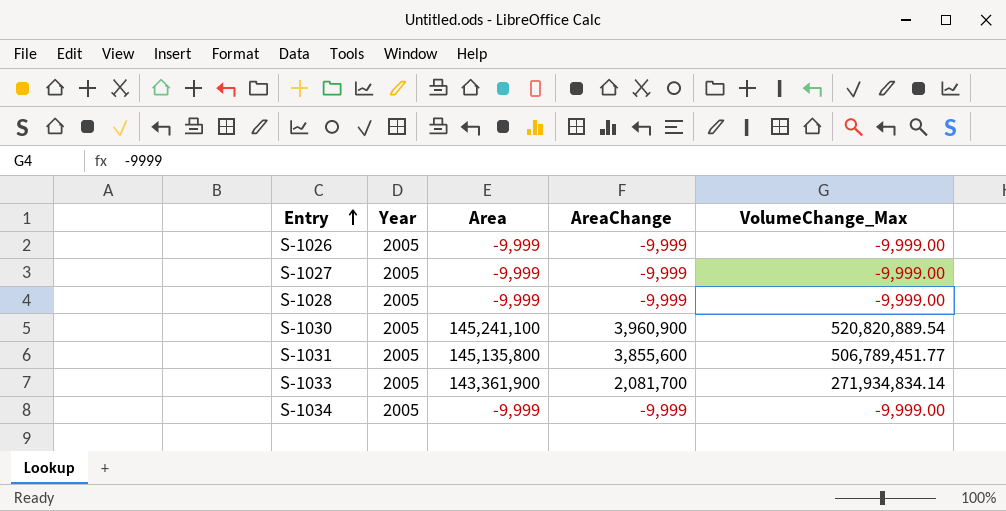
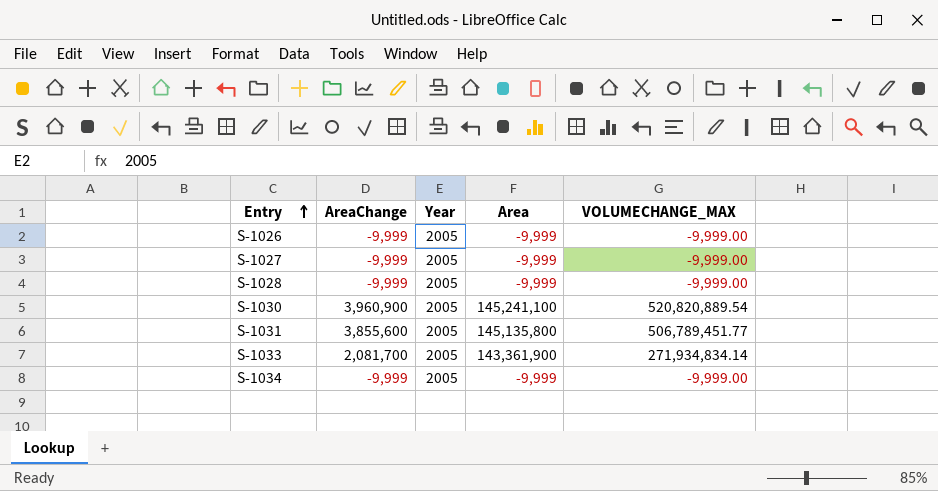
column AreaChange | position: 4 -> 2
column name: VolumeChange_Max -> VOLUMECHANGE_MAX

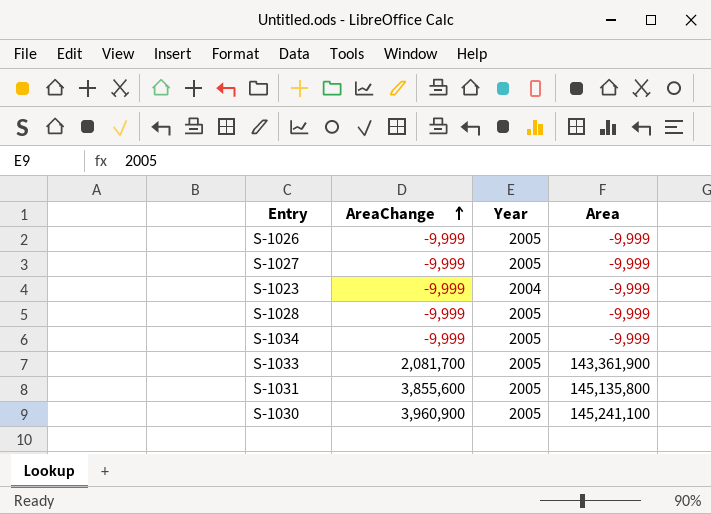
row order: Entry ascending -> AreaChange ascending
column VOLUMECHANGE_MAX | position: 5 -> none
row S-1023: none -> -9,999 | 2004 | -9,999

